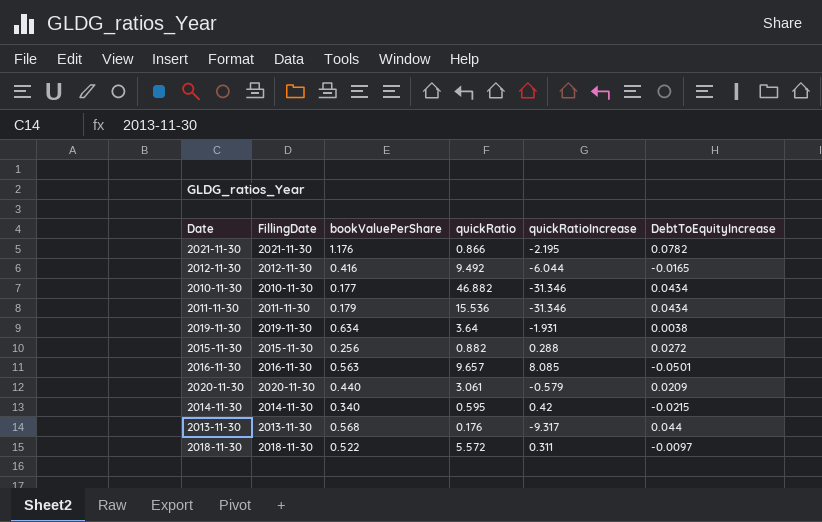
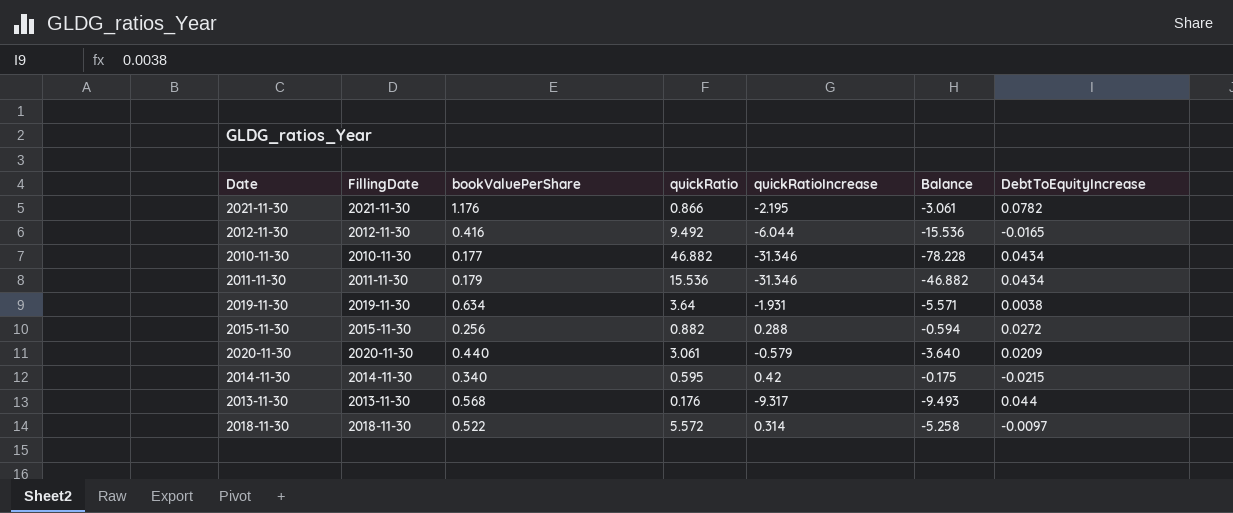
column Balance | formula: none -> [quickRatioIncrease] - [quickRatio]
row 2016-11-30: 2016-11-30 | 0.563 | 9.657 | 8.085 | -0.0501 -> none
2018-11-30 | quickRatioIncrease: 0.311 -> 0.314

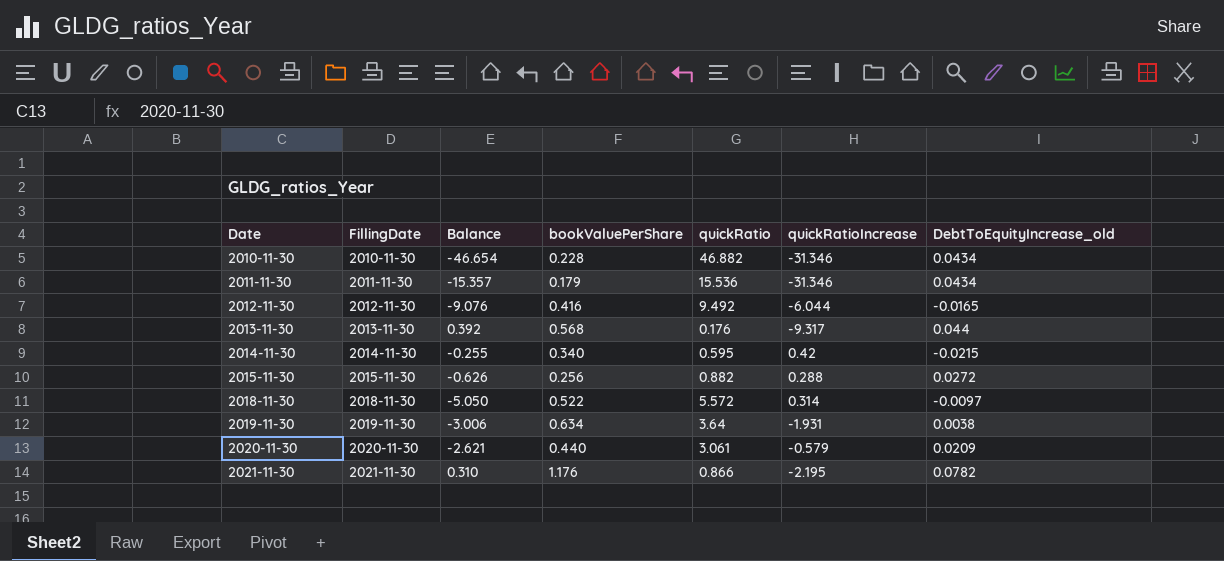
row order: none -> Date ascending
column Balance | formula: [quickRatioIncrease] - [quickRatio] -> [bookValuePerShare] - [quickRatio]
column Balance | position: 6 -> 3
column name: DebtToEquityIncrease -> DebtToEquityIncrease_old
2010-11-30 | bookValuePerShare: 0.177 -> 0.228

